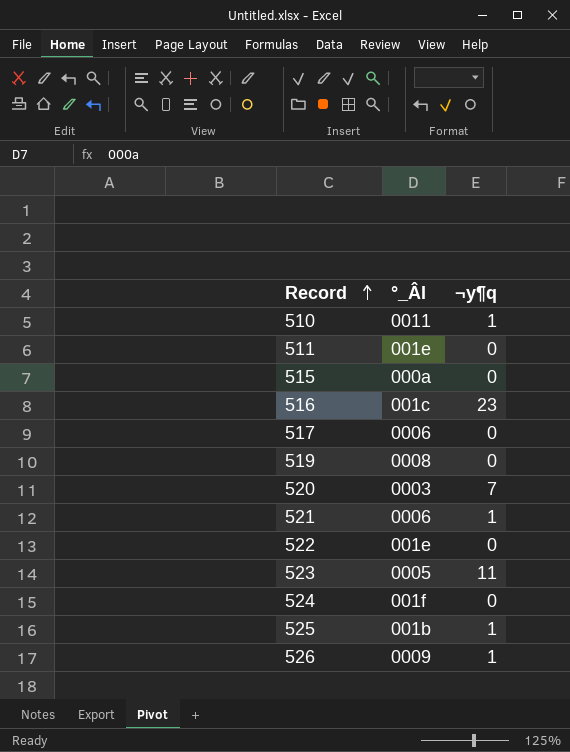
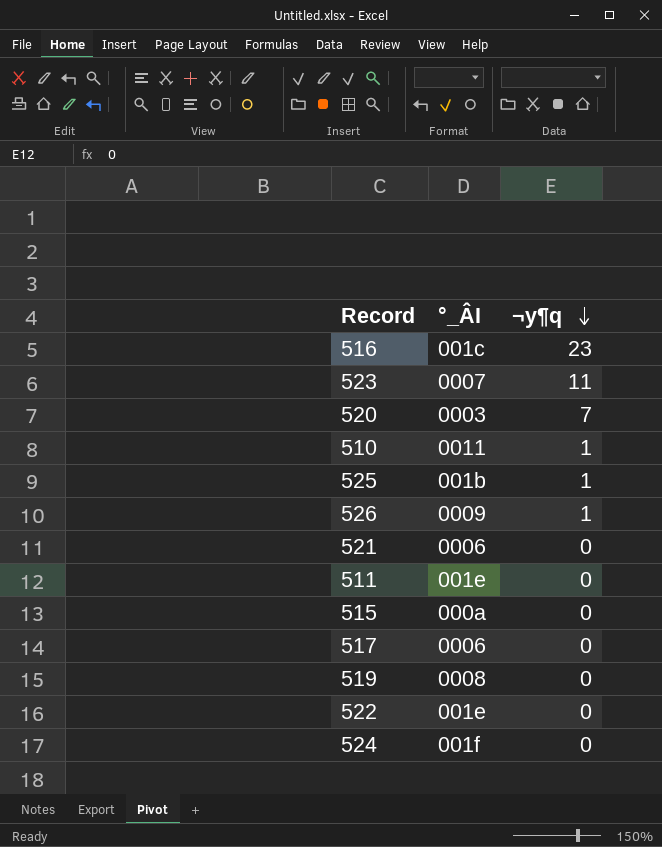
row order: Record ascending -> ¬y¶q descending
523 | °_ÂI: 0005 -> 0007
521 | ¬y¶q: 1 -> 0

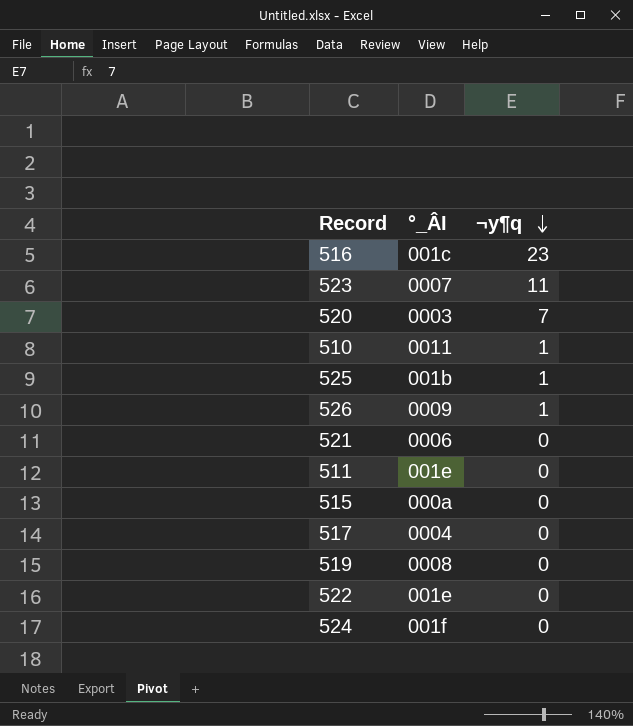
517 | °_ÂI: 0006 -> 0004

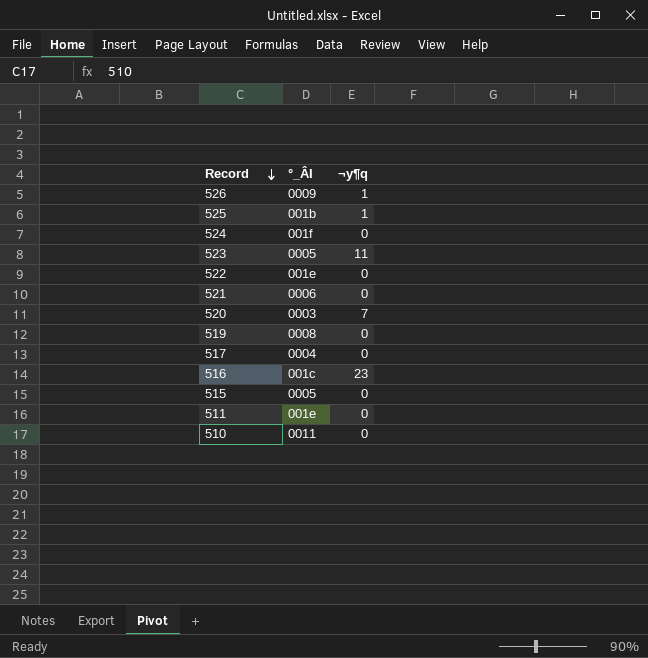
row order: ¬y¶q descending -> Record descending
523 | °_ÂI: 0007 -> 0005
515 | °_ÂI: 000a -> 0005
510 | ¬y¶q: 1 -> 0

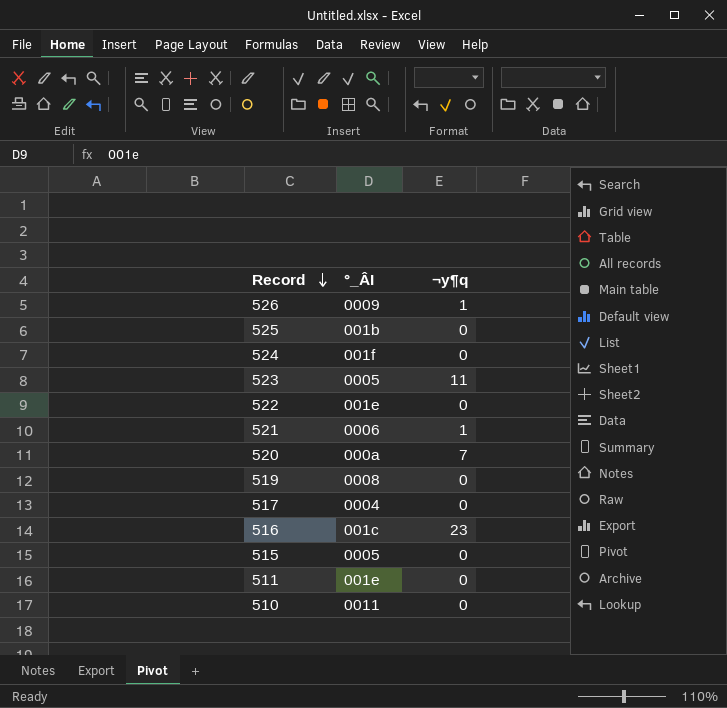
525 | ¬y¶q: 1 -> 0
521 | ¬y¶q: 0 -> 1
520 | °_ÂI: 0003 -> 000a

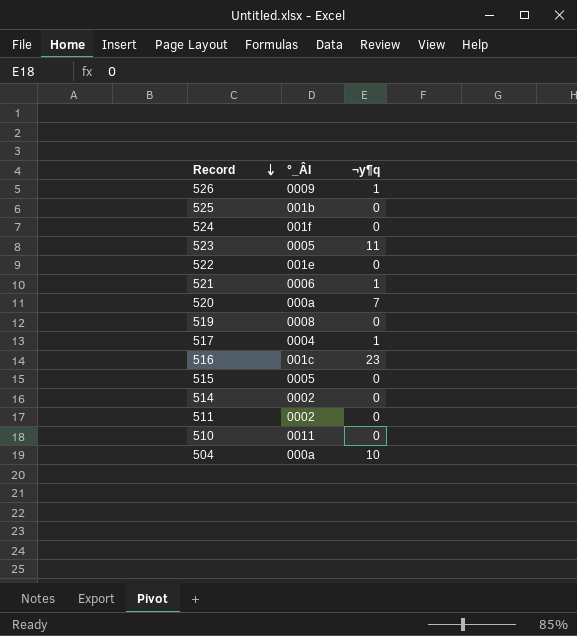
517 | ¬y¶q: 0 -> 1
row 514: none -> 0002 | 0
511 | °_ÂI: 001e -> 0002
row 504: none -> 000a | 10

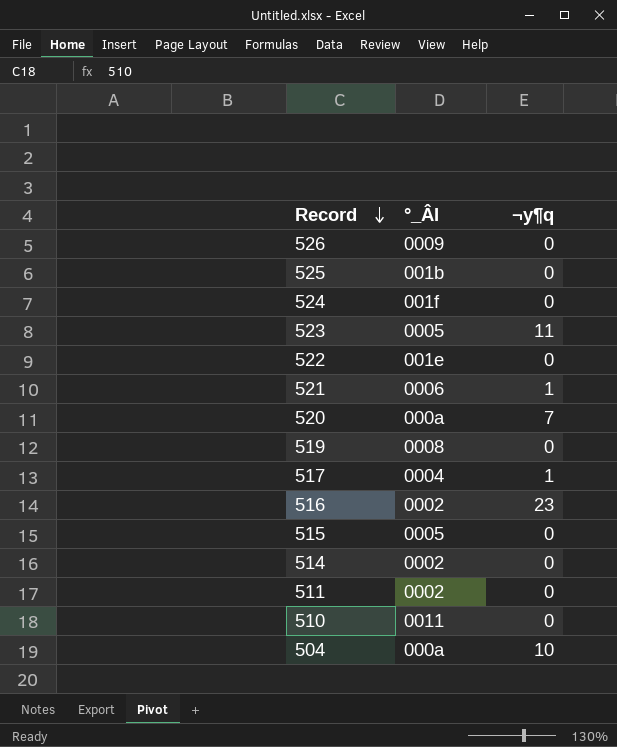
526 | ¬y¶q: 1 -> 0
516 | °_ÂI: 001c -> 0002

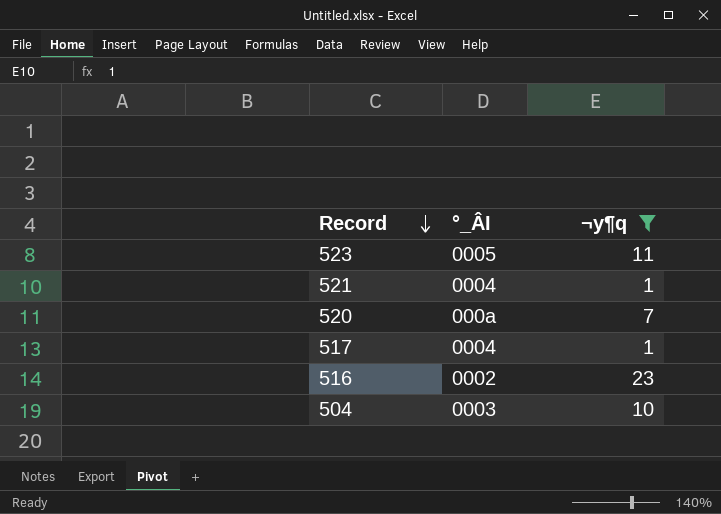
filter: none -> ¬y¶q != 0
521 | °_ÂI: 0006 -> 0004
504 | °_ÂI: 000a -> 0003

